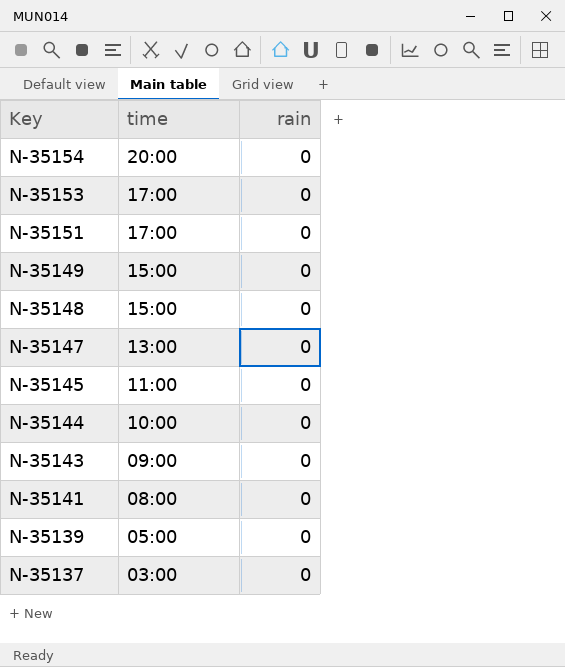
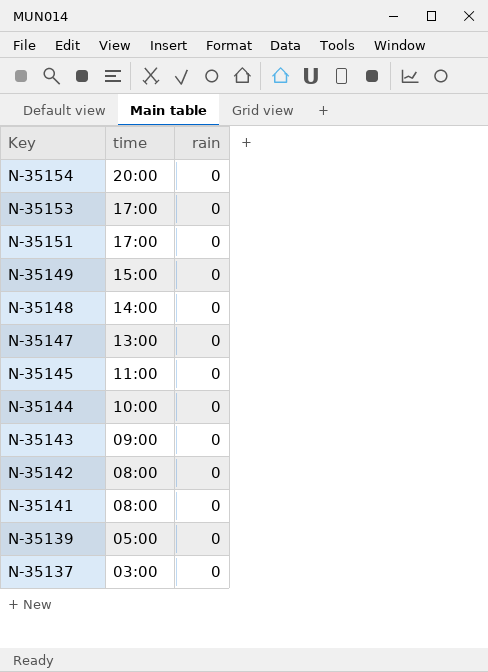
N-35148 | time: 15:00 -> 14:00
row N-35142: none -> 08:00 | 0

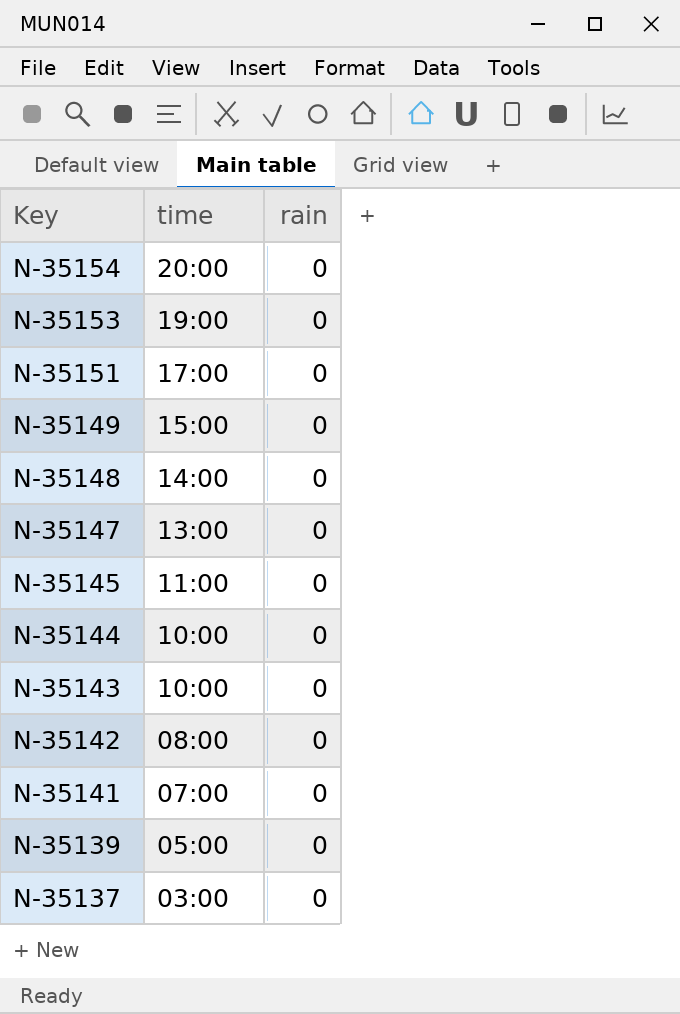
N-35153 | time: 17:00 -> 19:00
N-35143 | time: 09:00 -> 10:00
N-35141 | time: 08:00 -> 07:00

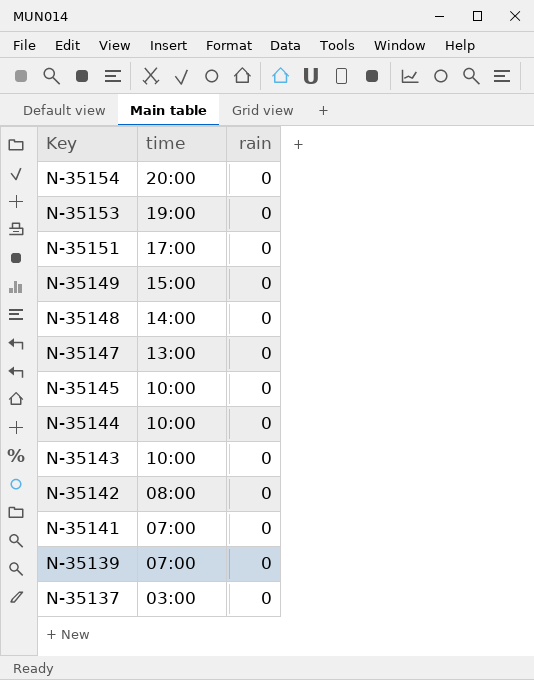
N-35145 | time: 11:00 -> 10:00
N-35139 | time: 05:00 -> 07:00

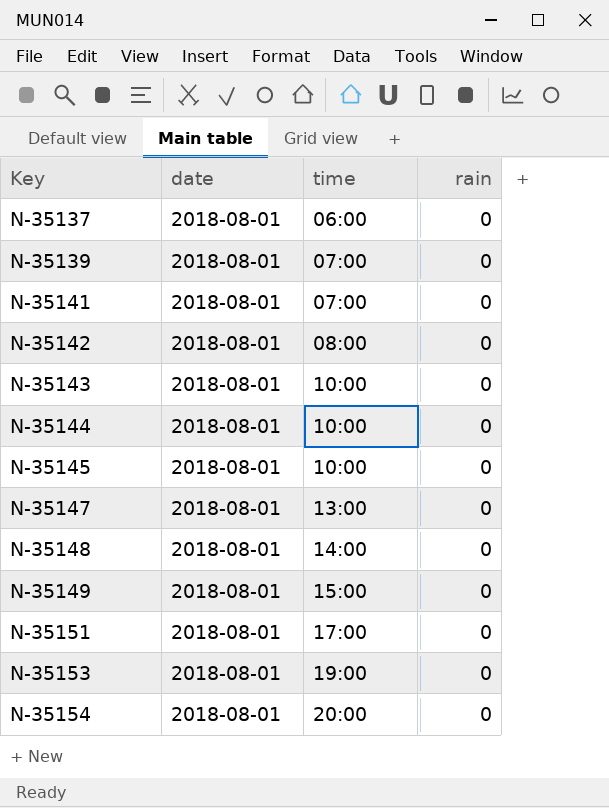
row order: Key descending -> Key ascending
column date | position: none -> 2
N-35137 | time: 03:00 -> 06:00

